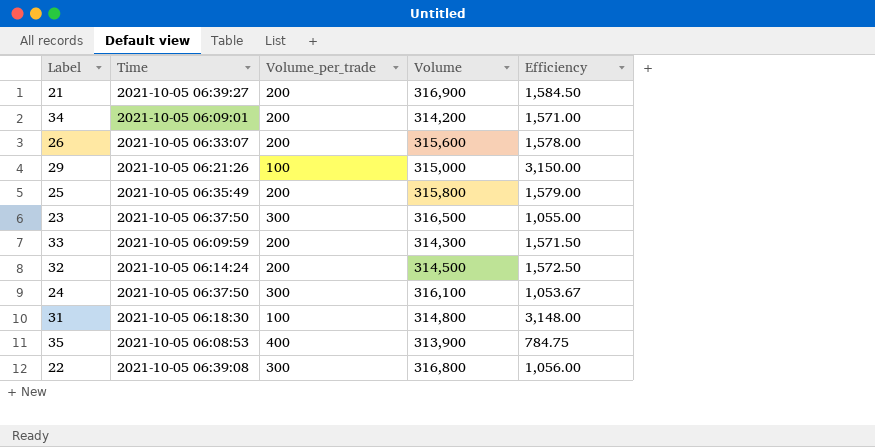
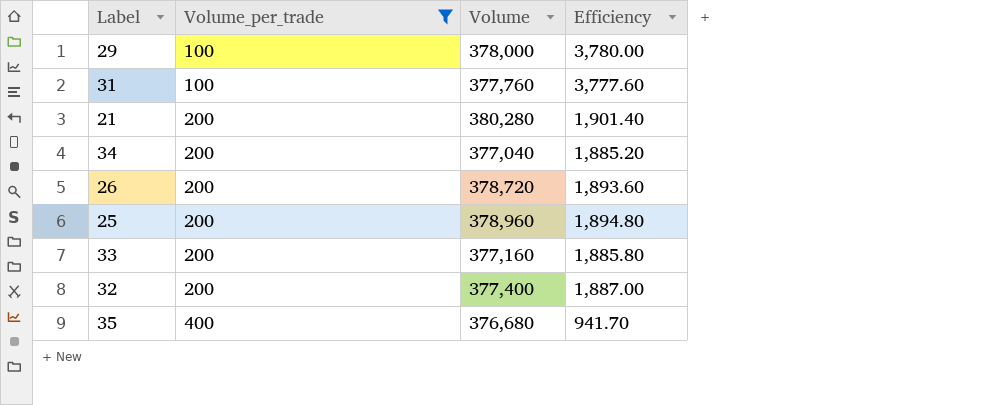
filter: none -> Volume_per_trade != 300
row order: none -> Volume_per_trade ascending
column Time | position: 2 -> none
29 | Volume: 315,000 -> 378,000
29 | Efficiency: 3,150.00 -> 3,780.00
31 | Volume: 314,800 -> 377,760
31 | Efficiency: 3,148.00 -> 3,777.60
21 | Volume: 316,900 -> 380,280
21 | Efficiency: 1,584.50 -> 1,901.40
34 | Volume: 314,200 -> 377,040
34 | Efficiency: 1,571.00 -> 1,885.20
26 | Volume: 315,600 -> 378,720
26 | Efficiency: 1,578.00 -> 1,893.60
25 | Volume: 315,800 -> 378,960
25 | Efficiency: 1,579.00 -> 1,894.80
33 | Volume: 314,300 -> 377,160
33 | Efficiency: 1,571.50 -> 1,885.80
32 | Volume: 314,500 -> 377,400
32 | Efficiency: 1,572.50 -> 1,887.00
35 | Volume: 313,900 -> 376,680
35 | Efficiency: 784.75 -> 941.70

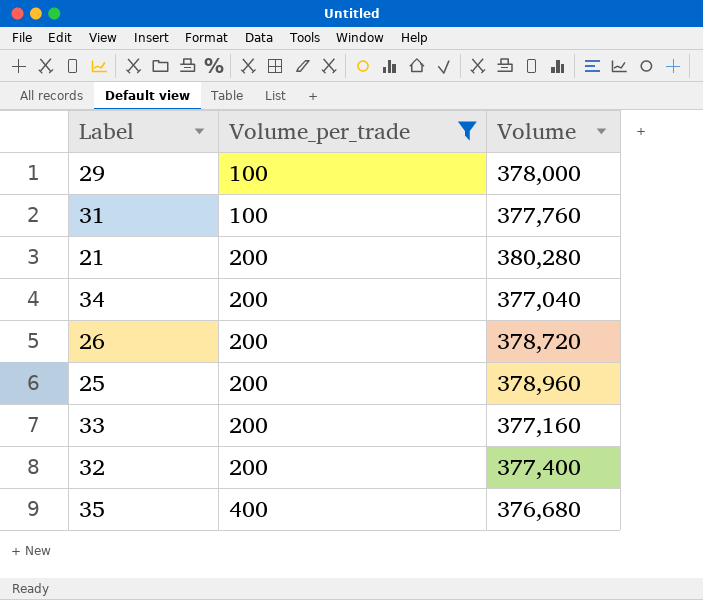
column Efficiency | formula: [Volume] / [Volume_per_trade] -> none

